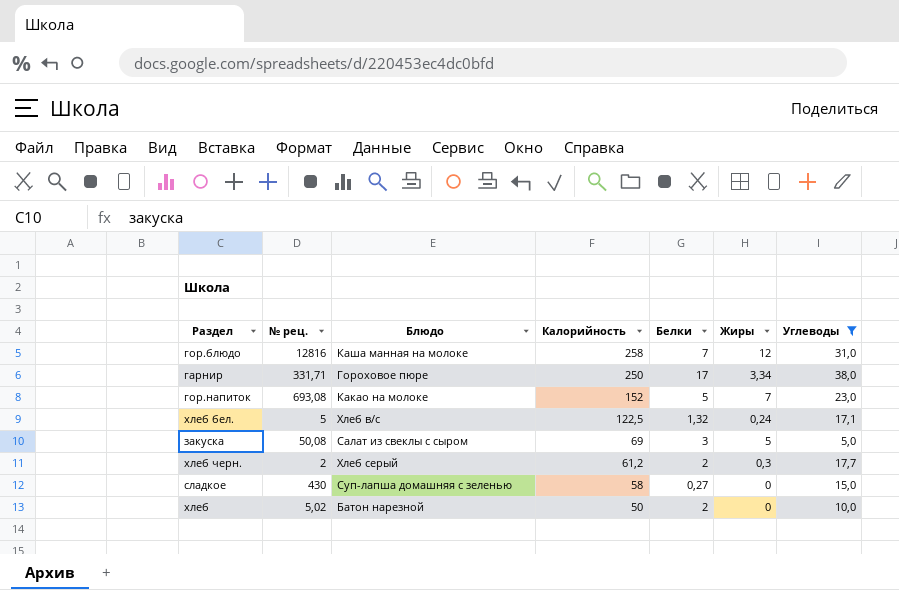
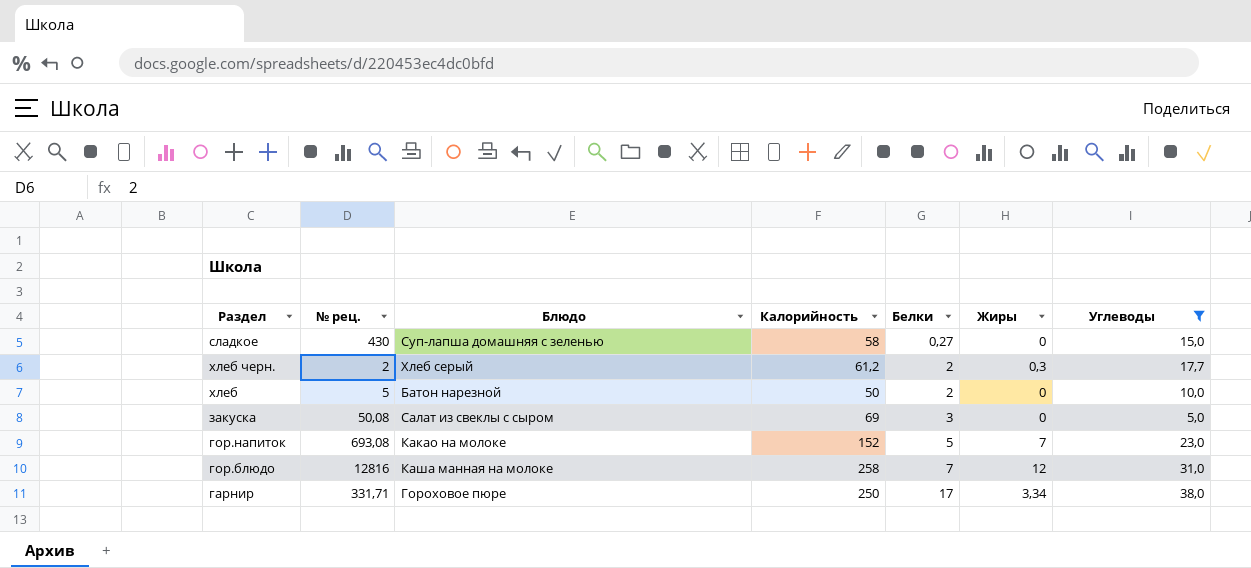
row order: Калорийность descending -> Белки ascending
row хлеб бел.: 5 | Хлеб в/с | 122,5 | 1,32 | 0,24 | 17,1 -> none
хлеб | № рец.: 5,02 -> 5
закуска | Жиры: 5 -> 0

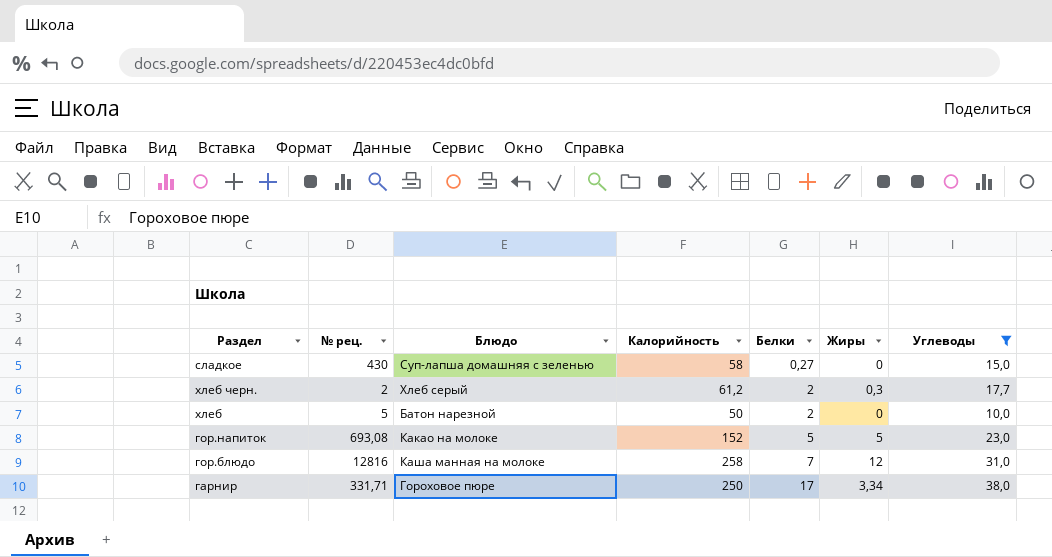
row закуска: 50,08 | Салат из свеклы с сыром | 69 | 3 | 0 | 5,0 -> none
гор.напиток | Жиры: 7 -> 5

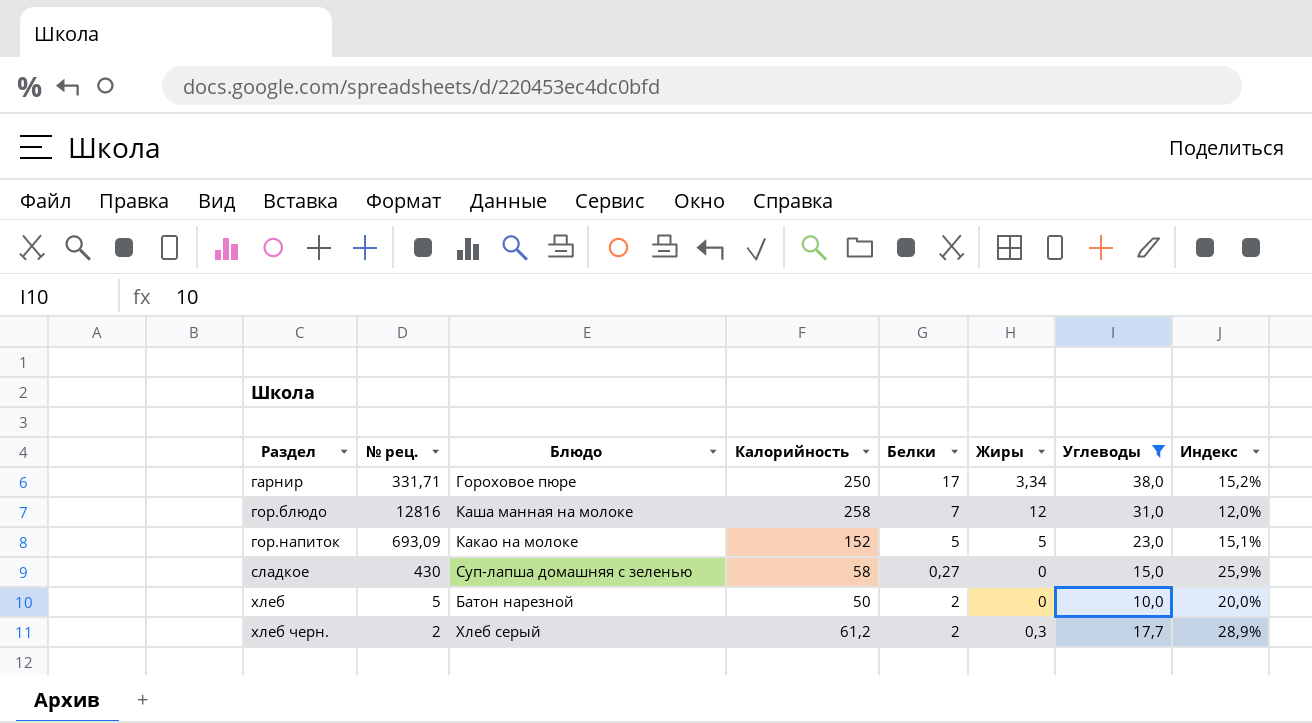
row order: Белки ascending -> Раздел ascending
column Индекс | formula: none -> [Углеводы] / [Калорийность]
гор.напиток | № рец.: 693,08 -> 693,09

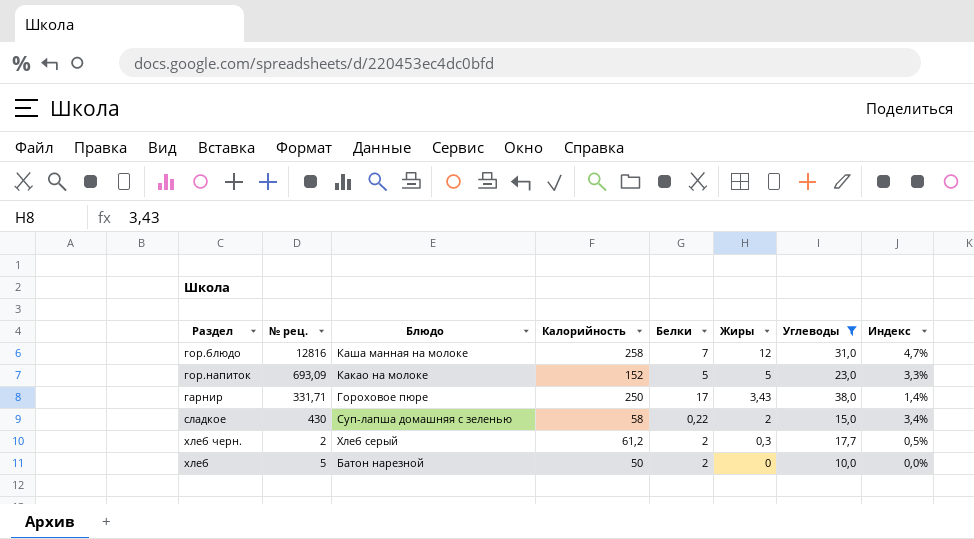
row order: Раздел ascending -> Жиры descending
column Индекс | formula: [Углеводы] / [Калорийность] -> [Жиры] / [Калорийность]
гарнир | Жиры: 3,34 -> 3,43
сладкое | Белки: 0,27 -> 0,22
сладкое | Жиры: 0 -> 2

